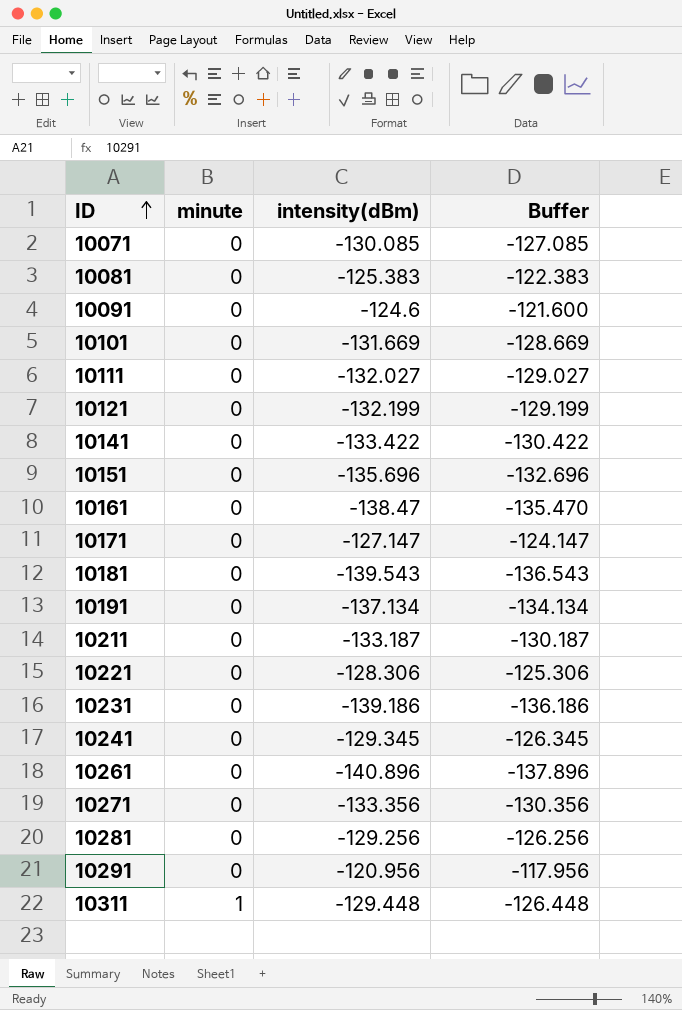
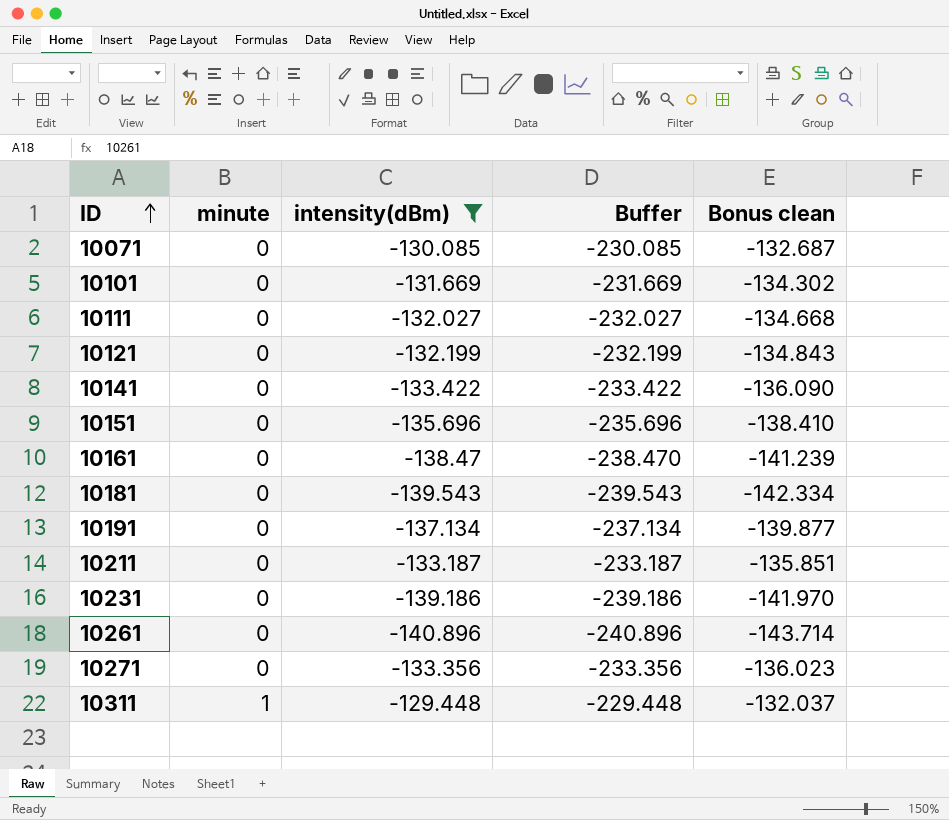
filter: none -> intensity(dBm) <= -129.448
column Buffer | formula: [intensity(dBm)] + 3 -> [intensity(dBm)] - 100
column Bonus clean | formula: none -> [intensity(dBm)] * 1.02

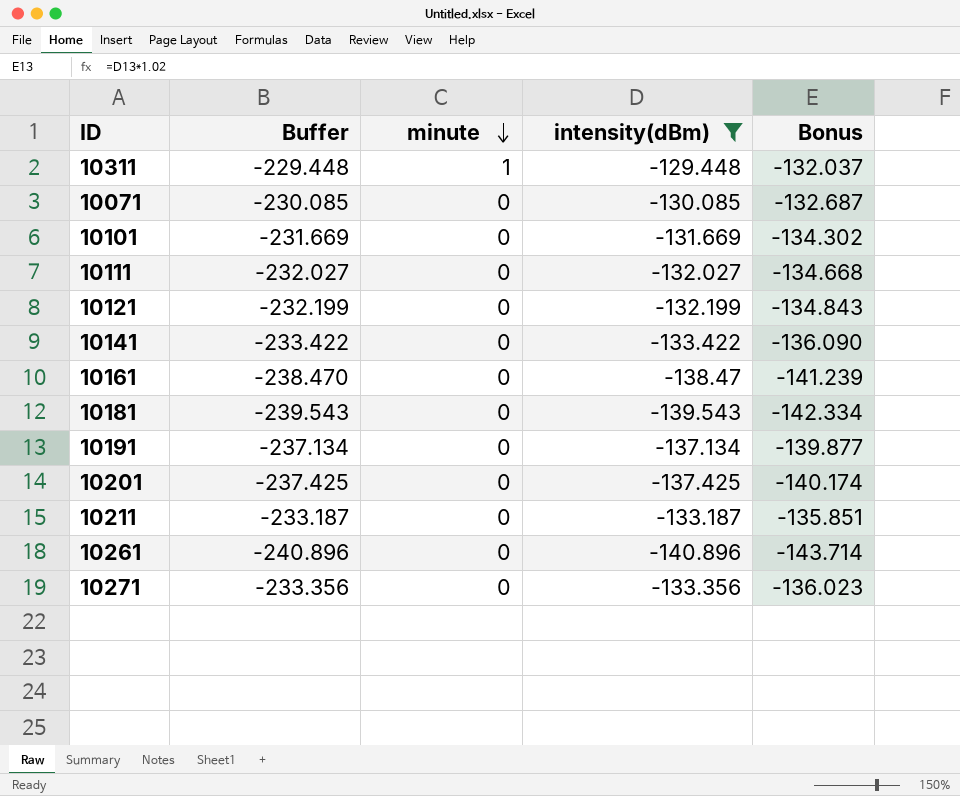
row order: ID ascending -> minute descending
column Buffer | position: 4 -> 2
column name: Bonus clean -> Bonus
row 10151: 0 | -135.696 | -235.696 | -138.410 -> none
row 10231: 0 | -139.186 | -239.186 | -141.970 -> none
row 10201: none -> -237.425 | 0 | -137.425 | -140.174

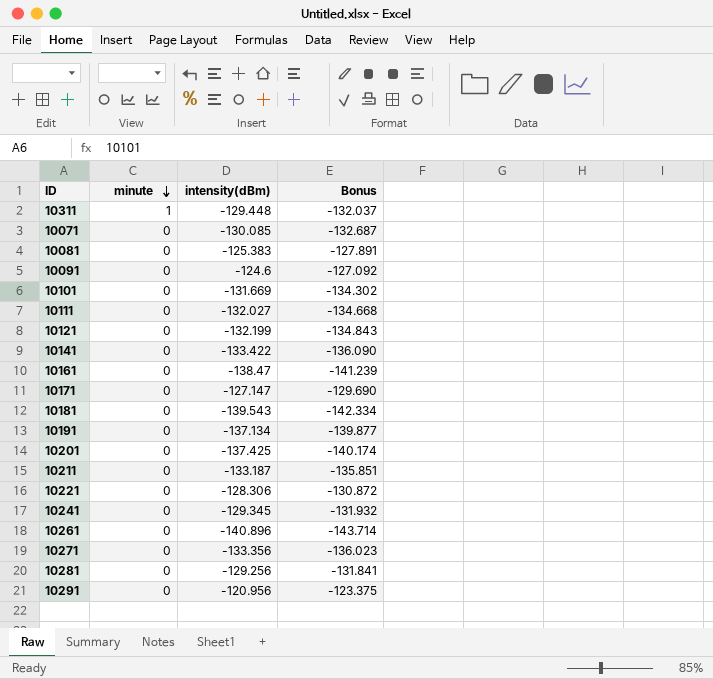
filter: intensity(dBm) <= -129.448 -> none
column Buffer | formula: [intensity(dBm)] - 100 -> none

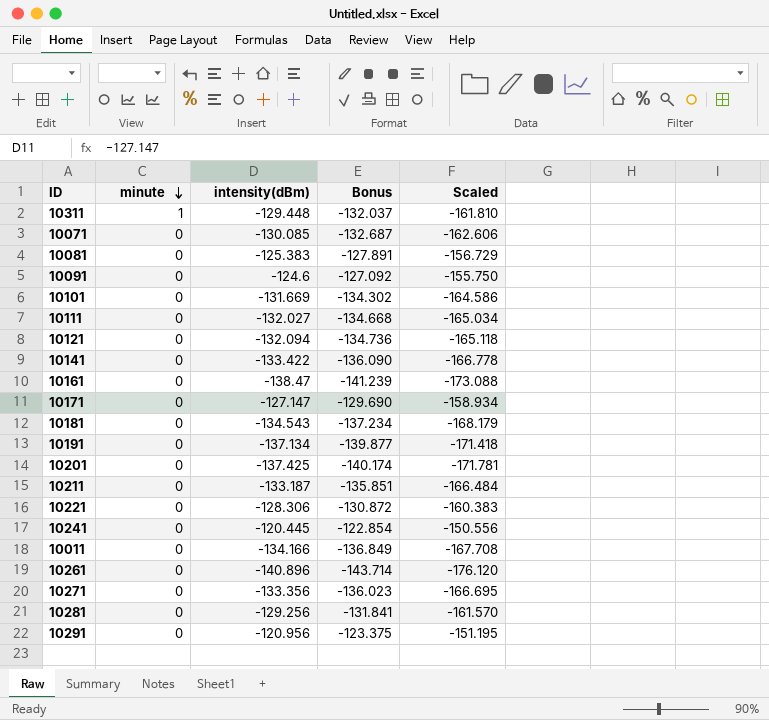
column Scaled | formula: none -> [intensity(dBm)] * 1.25
10121 | intensity(dBm): -132.199 -> -132.094
10121 | Bonus: -134.843 -> -134.736
10181 | intensity(dBm): -139.543 -> -134.543
10181 | Bonus: -142.334 -> -137.234
10241 | intensity(dBm): -129.345 -> -120.445
10241 | Bonus: -131.932 -> -122.854
row 10011: none -> 0 | -134.166 | -136.849 | -167.708

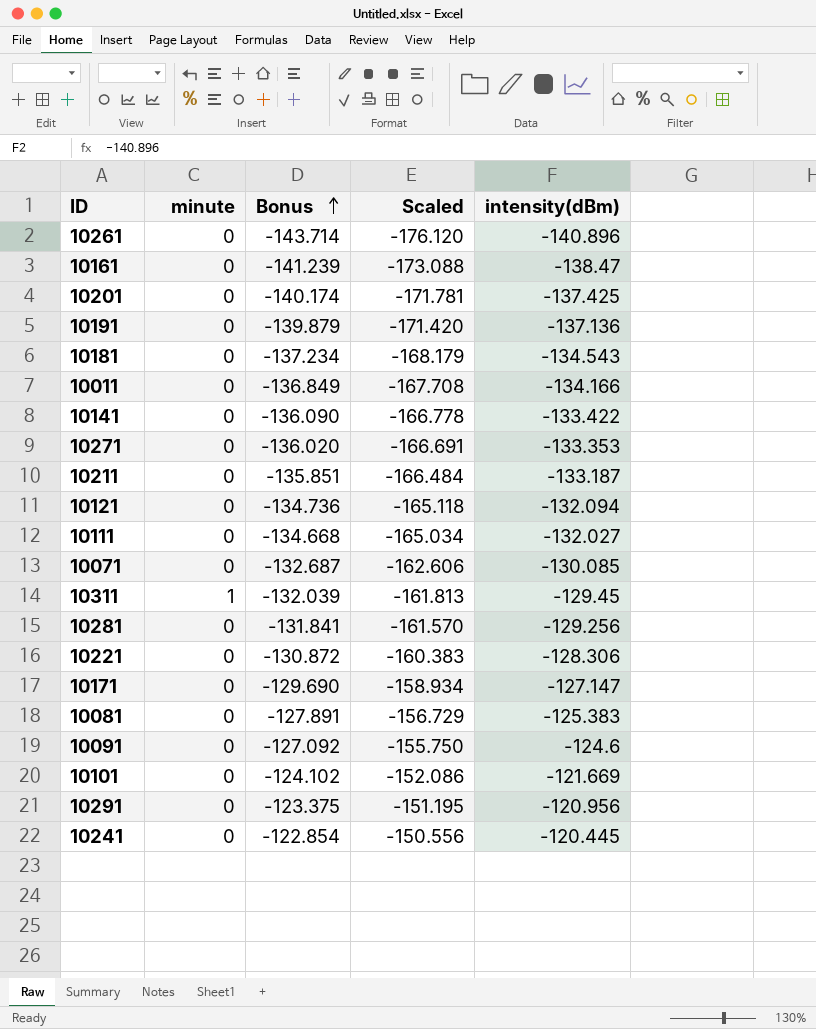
row order: minute descending -> Bonus ascending
column intensity(dBm) | position: 3 -> 5
10191 | Bonus: -139.877 -> -139.879
10191 | Scaled: -171.418 -> -171.420
10191 | intensity(dBm): -137.134 -> -137.136
10271 | Bonus: -136.023 -> -136.020
10271 | Scaled: -166.695 -> -166.691
10271 | intensity(dBm): -133.356 -> -133.353
10311 | Bonus: -132.037 -> -132.039
10311 | Scaled: -161.810 -> -161.813
10311 | intensity(dBm): -129.448 -> -129.45
10101 | Bonus: -134.302 -> -124.102
10101 | Scaled: -164.586 -> -152.086
10101 | intensity(dBm): -131.669 -> -121.669

